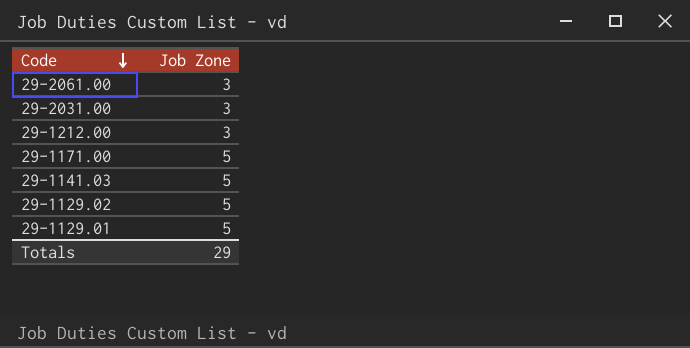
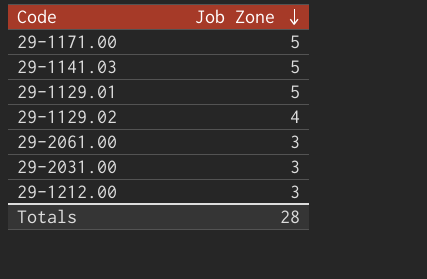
row order: Code descending -> Job Zone descending
29-1129.02 | Job Zone: 5 -> 4
Totals | Job Zone: 29 -> 28

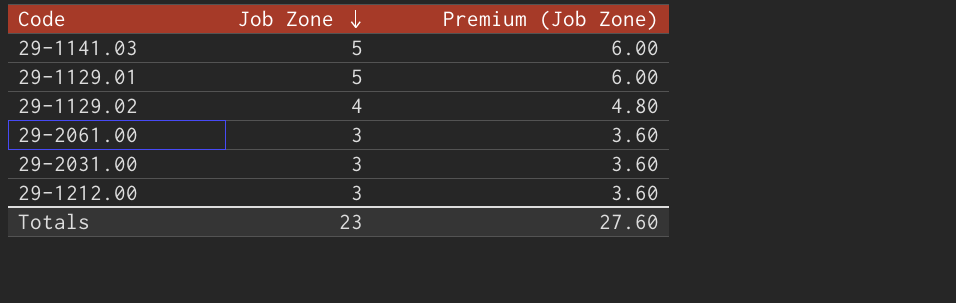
column Premium (Job Zone) | formula: none -> [Job Zone] * 1.2
row 29-1171.00: 5 -> none
Totals | Job Zone: 28 -> 23

